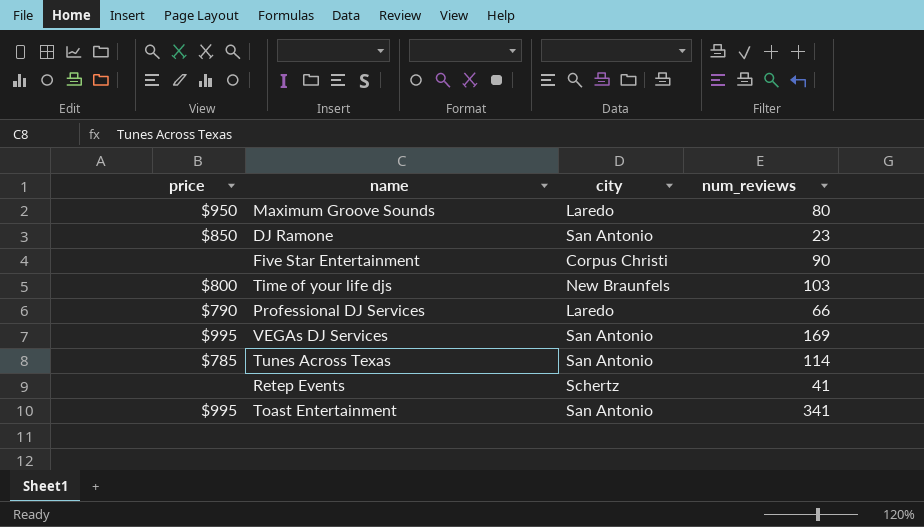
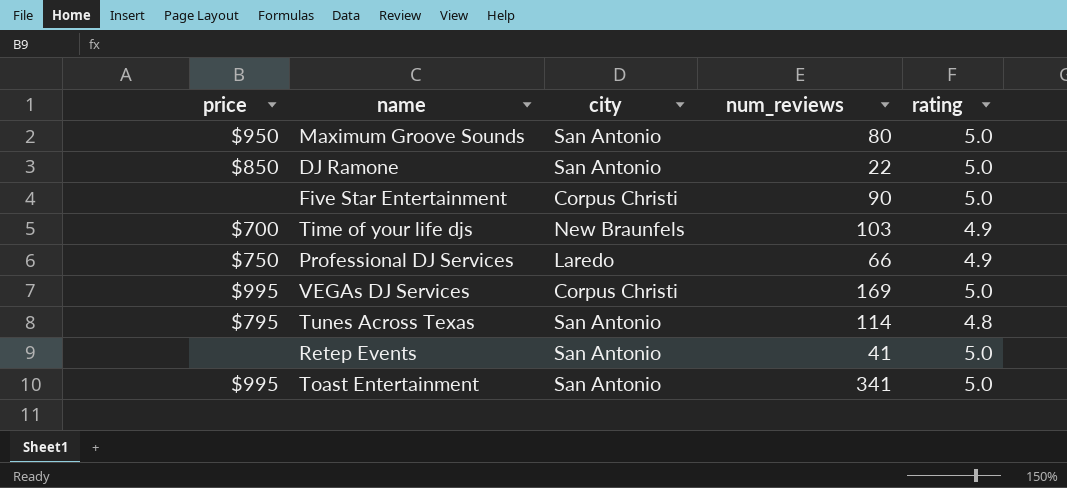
column rating | position: none -> 5
Maximum Groove Sounds | city: Laredo -> San Antonio
DJ Ramone | num_reviews: 23 -> 22
Time of your life djs | price: $800 -> $700
Professional DJ Services | price: $790 -> $750
VEGAs DJ Services | city: San Antonio -> Corpus Christi
Tunes Across Texas | price: $785 -> $795
Retep Events | city: Schertz -> San Antonio

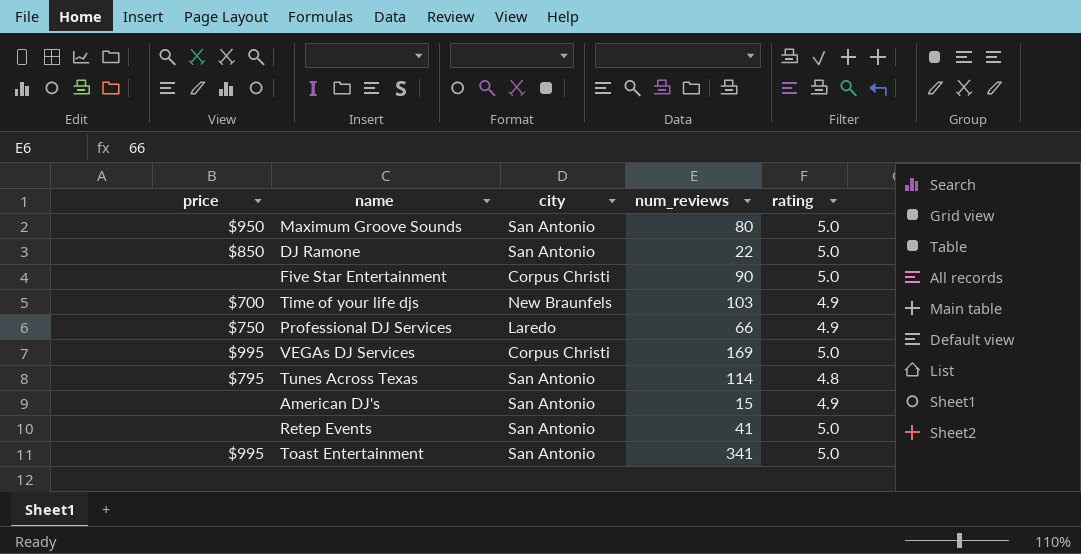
row American DJ's: none -> none | San Antonio | 15 | 4.9

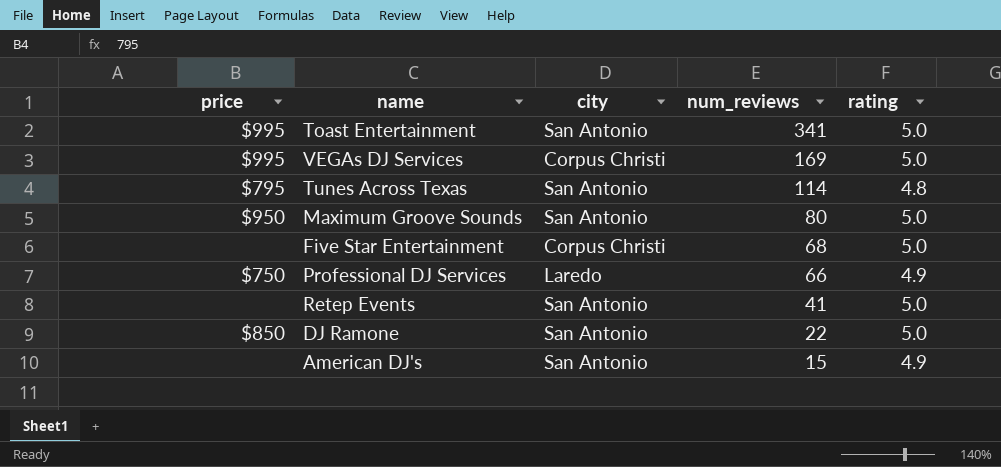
row order: none -> num_reviews descending
row Time of your life djs: $700 | New Braunfels | 103 | 4.9 -> none
Five Star Entertainment | num_reviews: 90 -> 68

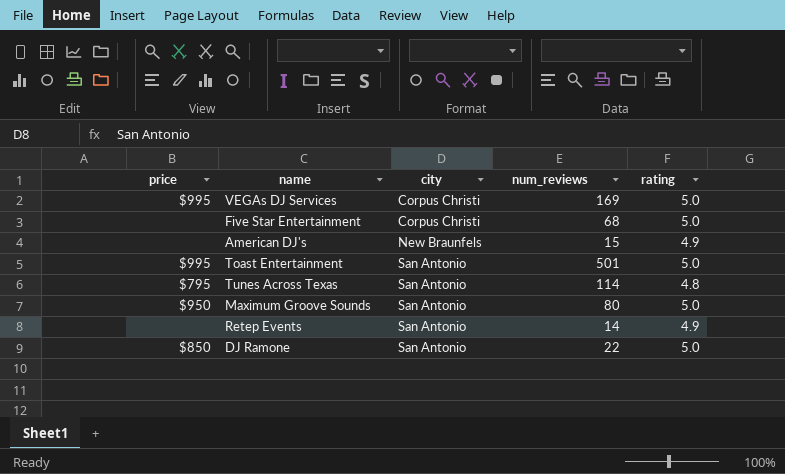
row order: num_reviews descending -> city ascending
row Professional DJ Services: $750 | Laredo | 66 | 4.9 -> none
American DJ's | city: San Antonio -> New Braunfels
Toast Entertainment | num_reviews: 341 -> 501
Retep Events | num_reviews: 41 -> 14
Retep Events | rating: 5.0 -> 4.9

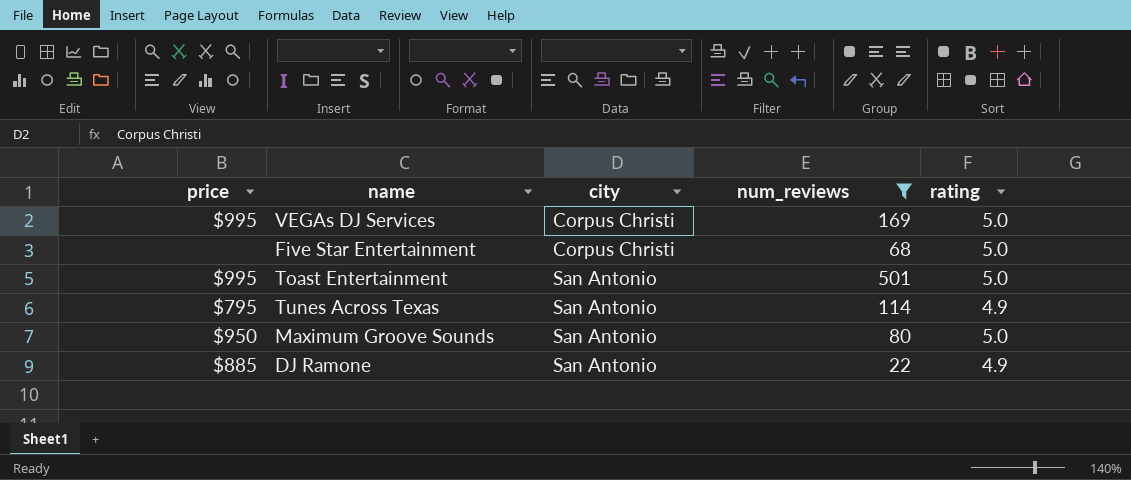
filter: none -> num_reviews >= 22
Tunes Across Texas | rating: 4.8 -> 4.9
DJ Ramone | price: $850 -> $885
DJ Ramone | rating: 5.0 -> 4.9

